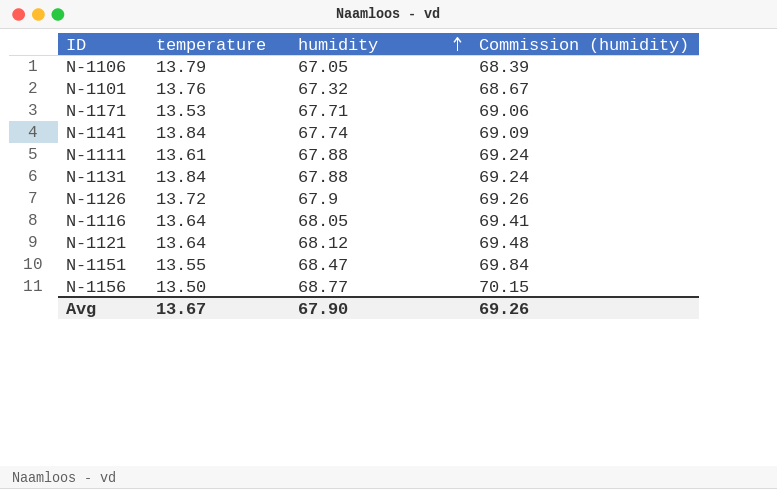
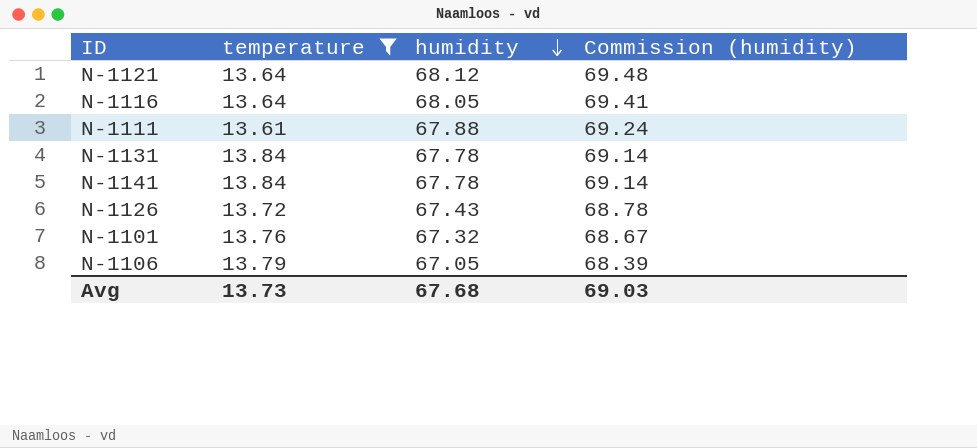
filter: none -> temperature >= 13.61
row order: humidity ascending -> humidity descending
N-1131 | humidity: 67.88 -> 67.78
N-1131 | Commission (humidity): 69.24 -> 69.14
N-1141 | humidity: 67.74 -> 67.78
N-1141 | Commission (humidity): 69.09 -> 69.14
N-1126 | humidity: 67.9 -> 67.43
N-1126 | Commission (humidity): 69.26 -> 68.78
Avg | temperature: 13.67 -> 13.73
Avg | humidity: 67.90 -> 67.68
Avg | Commission (humidity): 69.26 -> 69.03

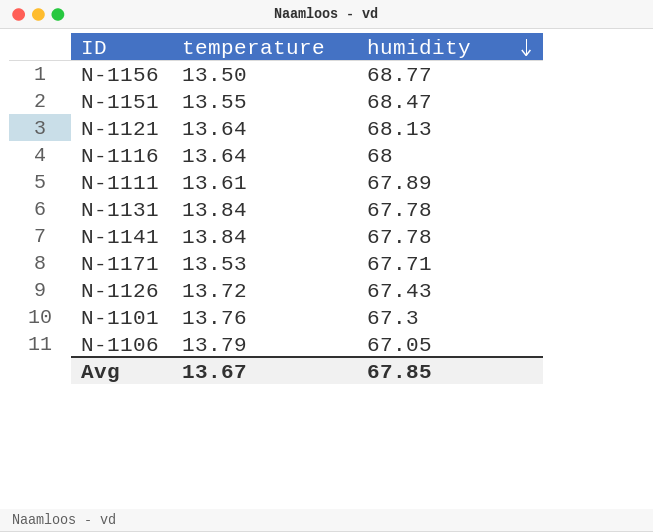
filter: temperature >= 13.61 -> none
column Commission (humidity) | formula: [humidity] * 1.02 -> none
N-1121 | humidity: 68.12 -> 68.13
N-1116 | humidity: 68.05 -> 68
N-1111 | humidity: 67.88 -> 67.89
N-1101 | humidity: 67.32 -> 67.3
Avg | temperature: 13.73 -> 13.67
Avg | humidity: 67.68 -> 67.85

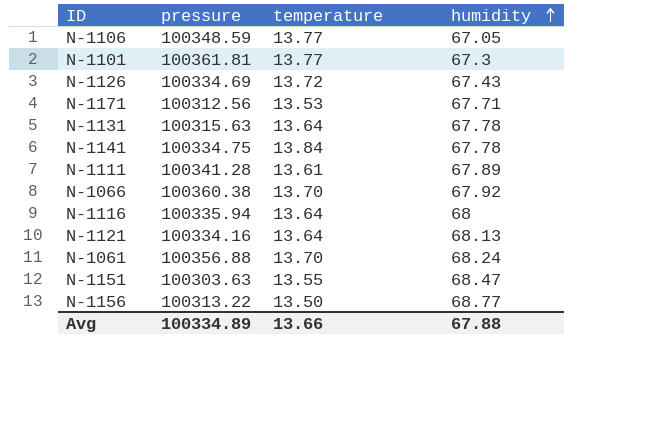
row order: humidity descending -> humidity ascending
column pressure | position: none -> 2
N-1106 | temperature: 13.79 -> 13.77
N-1101 | temperature: 13.76 -> 13.77
N-1131 | temperature: 13.84 -> 13.64
row N-1066: none -> 100360.38 | 13.70 | 67.92
row N-1061: none -> 100356.88 | 13.70 | 68.24
Avg | temperature: 13.67 -> 13.66
Avg | humidity: 67.85 -> 67.88

